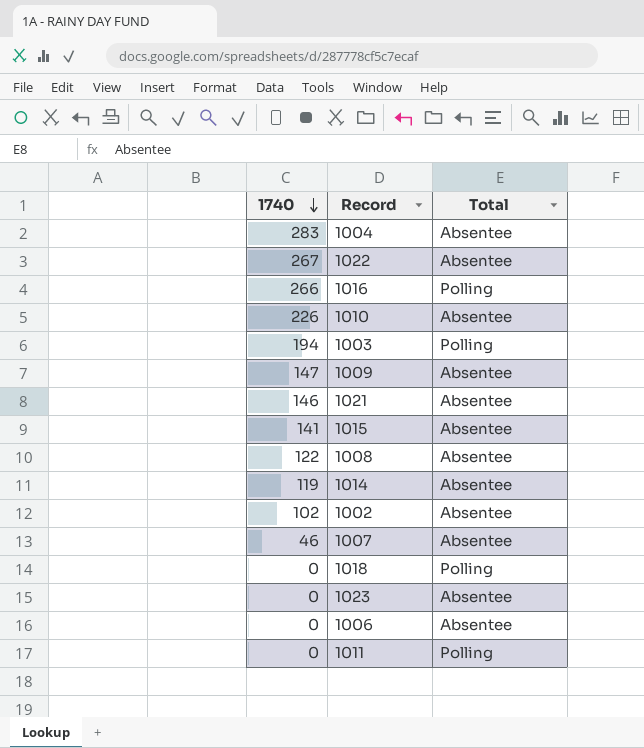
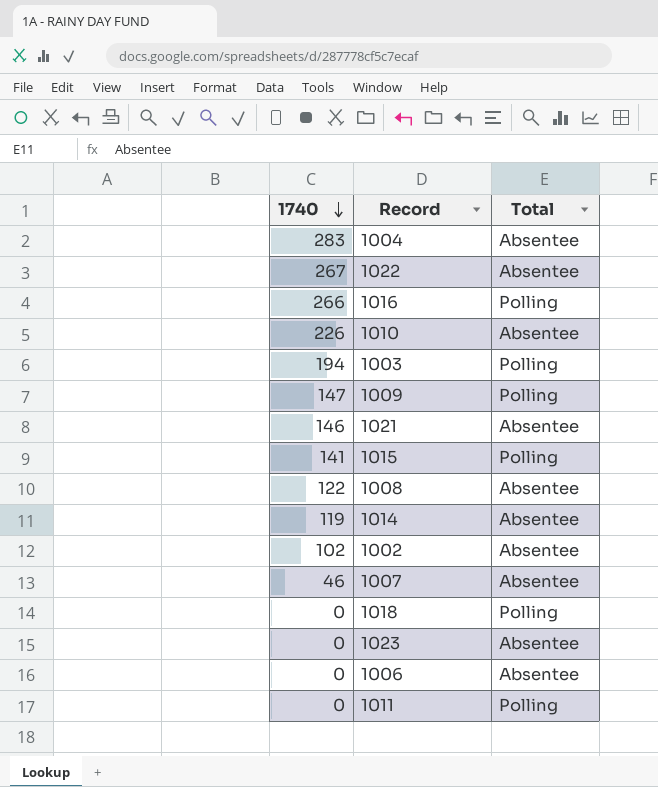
1009 | Total: Absentee -> Polling
1015 | Total: Absentee -> Polling

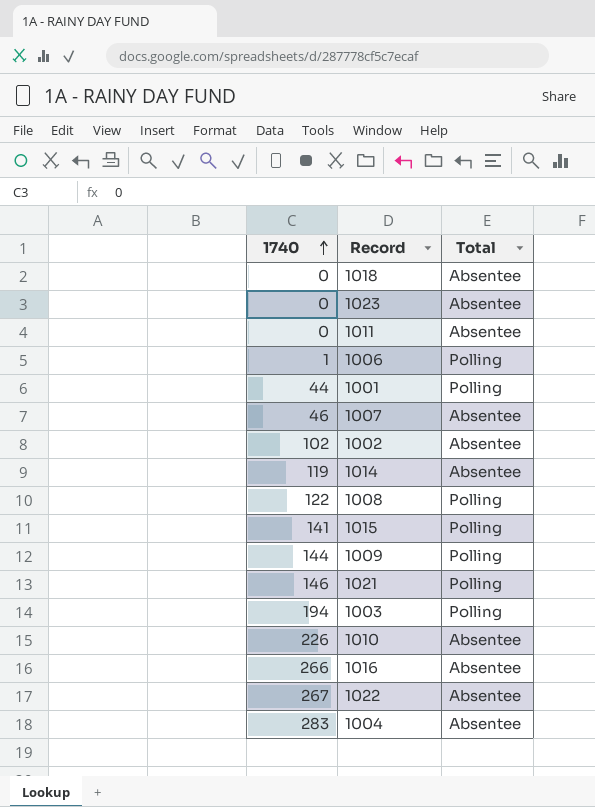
row order: 1740 descending -> 1740 ascending
1018 | Total: Polling -> Absentee
1011 | Total: Polling -> Absentee
1006 | 1740: 0 -> 1
1006 | Total: Absentee -> Polling
row 1001: none -> 44 | Polling
1008 | Total: Absentee -> Polling
1009 | 1740: 147 -> 144
1021 | Total: Absentee -> Polling
1016 | Total: Polling -> Absentee

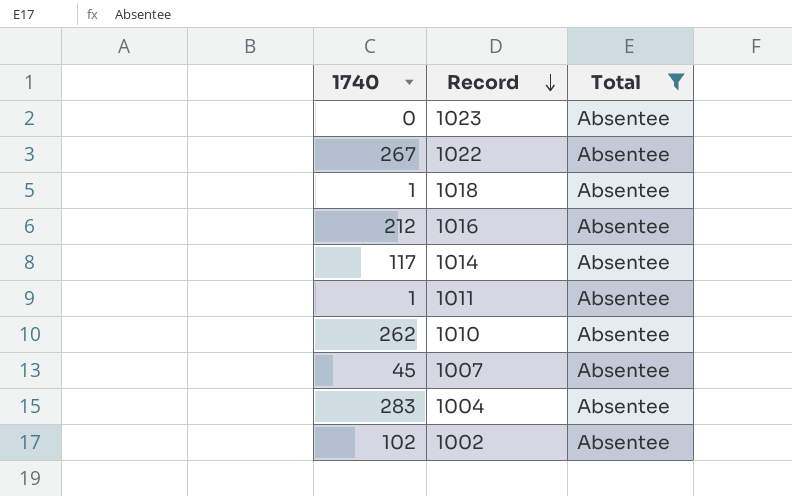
filter: none -> Total = Absentee
row order: 1740 ascending -> Record descending
1018 | 1740: 0 -> 1
1016 | 1740: 266 -> 212
1014 | 1740: 119 -> 117
1011 | 1740: 0 -> 1
1010 | 1740: 226 -> 262
1007 | 1740: 46 -> 45

